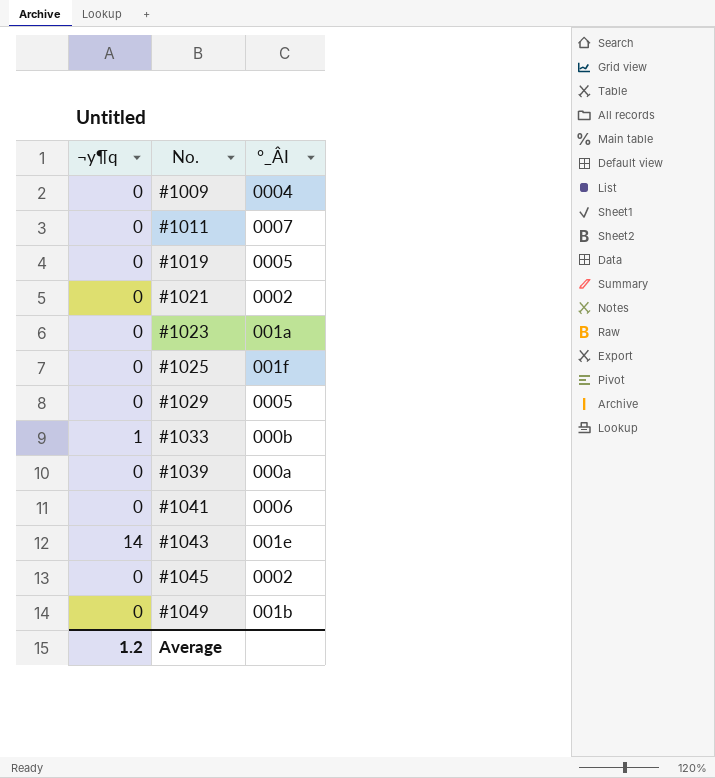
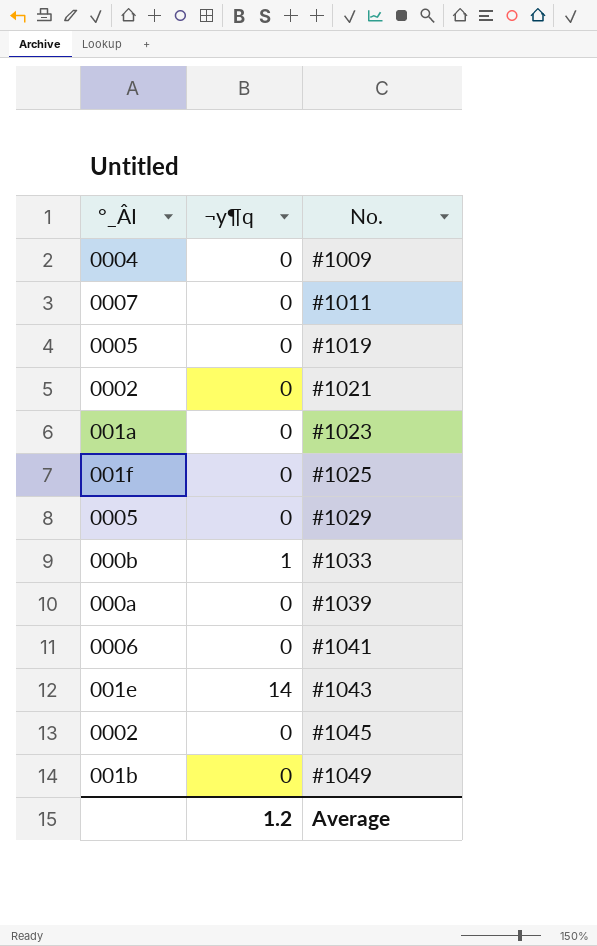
column °_ÂI | position: 3 -> 1

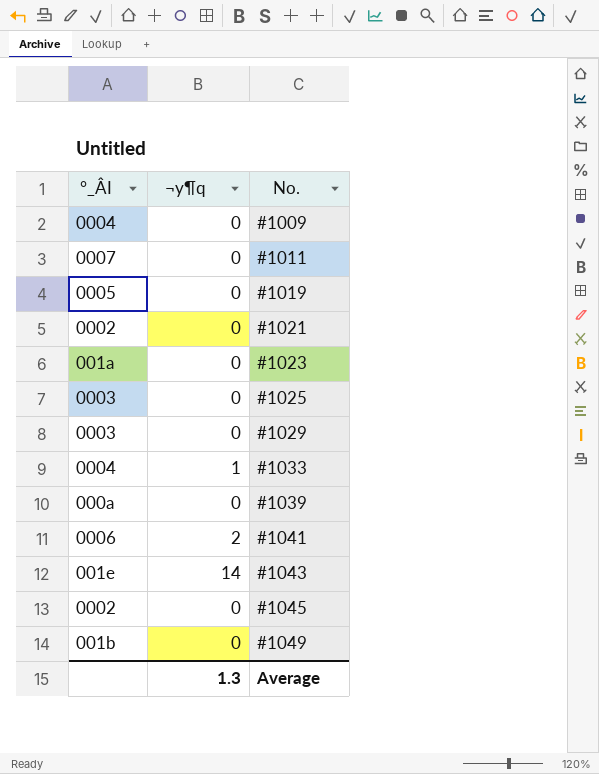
#1025 | °_ÂI: 001f -> 0003
#1029 | °_ÂI: 0005 -> 0003
#1033 | °_ÂI: 000b -> 0004
#1041 | ¬y¶q: 0 -> 2
Average | ¬y¶q: 1.2 -> 1.3

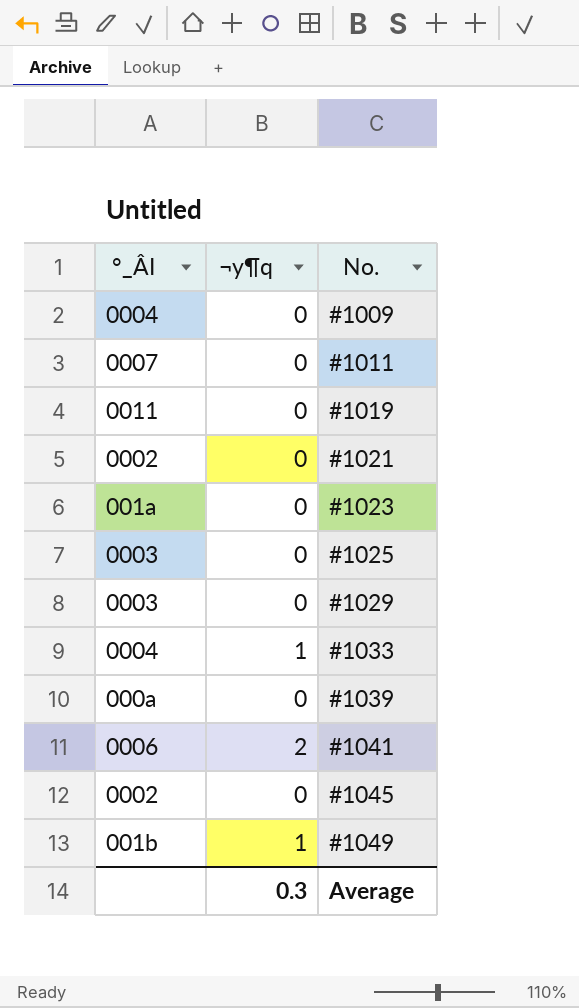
row #1043: 001e | 14 -> none
#1019 | °_ÂI: 0005 -> 0011
#1049 | ¬y¶q: 0 -> 1
Average | ¬y¶q: 1.3 -> 0.3

